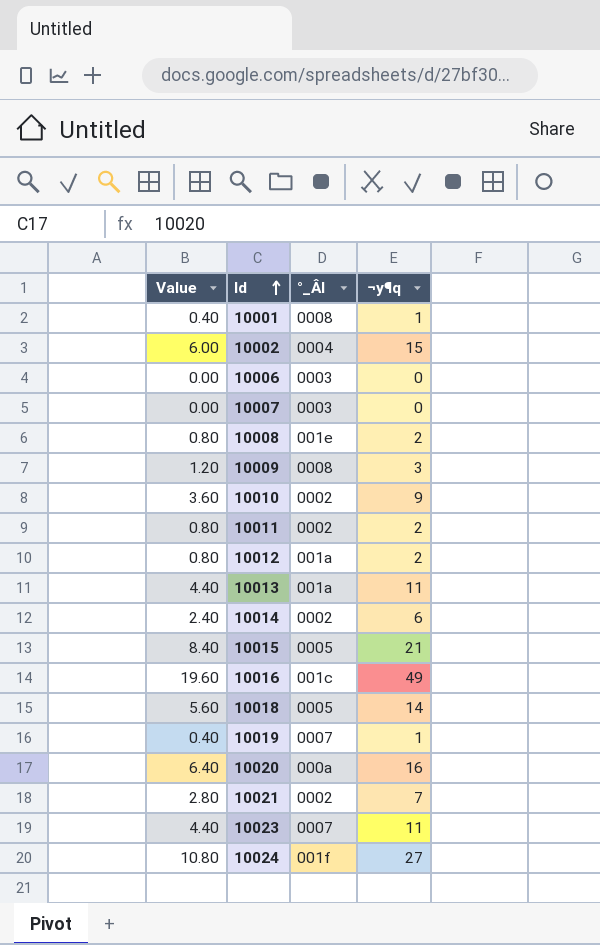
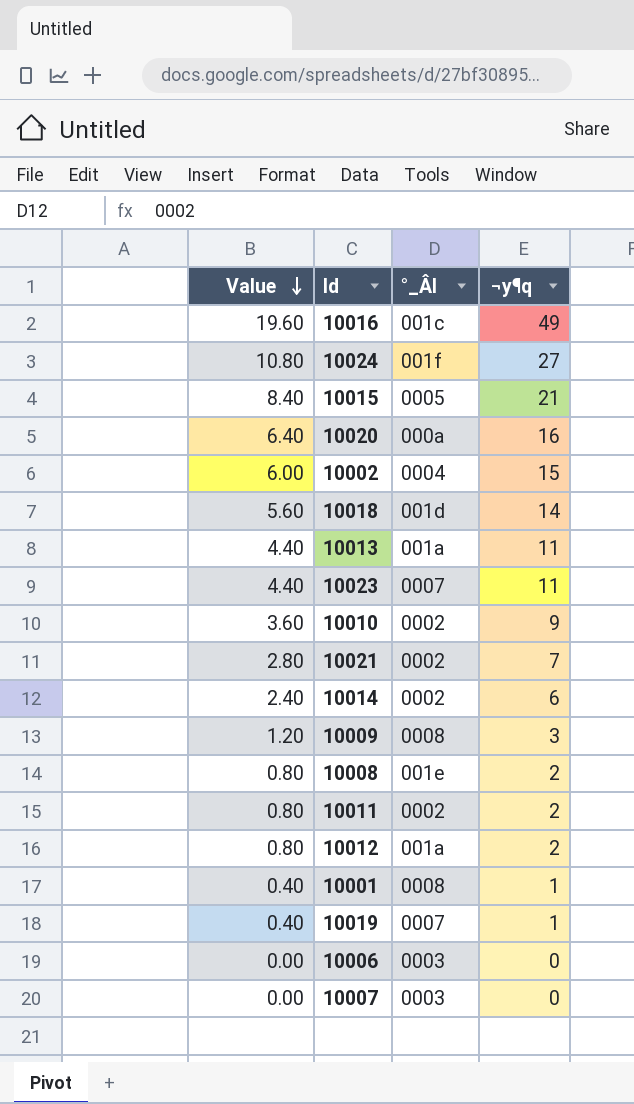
row order: Id ascending -> Value descending
10018 | °_ÂI: 0005 -> 001d

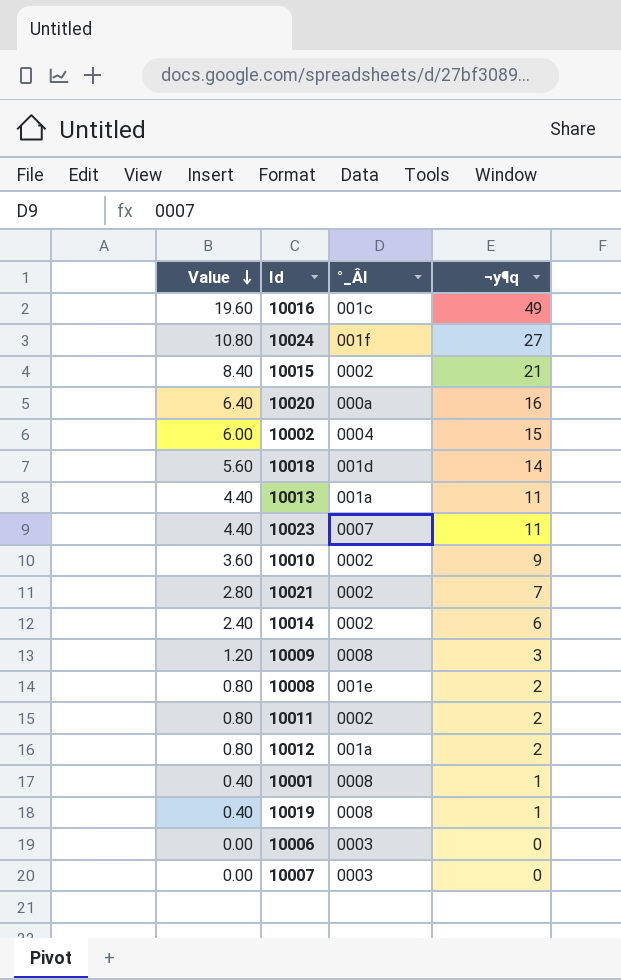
10015 | °_ÂI: 0005 -> 0002
10019 | °_ÂI: 0007 -> 0008

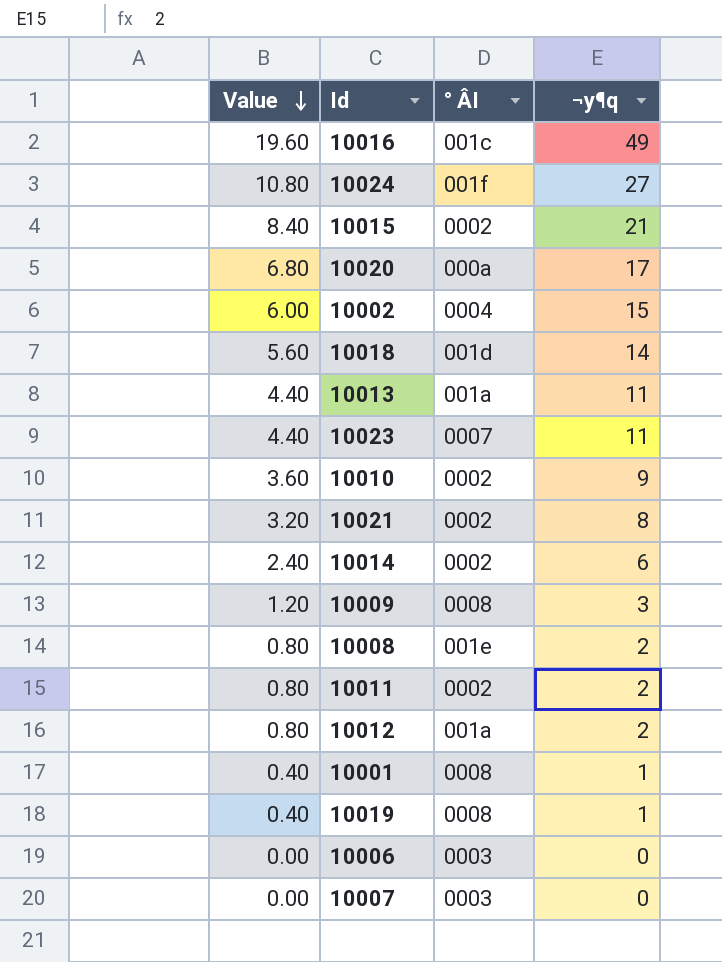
column name: °_ÂI -> ° ÂI
10020 | Value: 6.40 -> 6.80
10020 | ¬y¶q: 16 -> 17
10021 | Value: 2.80 -> 3.20
10021 | ¬y¶q: 7 -> 8

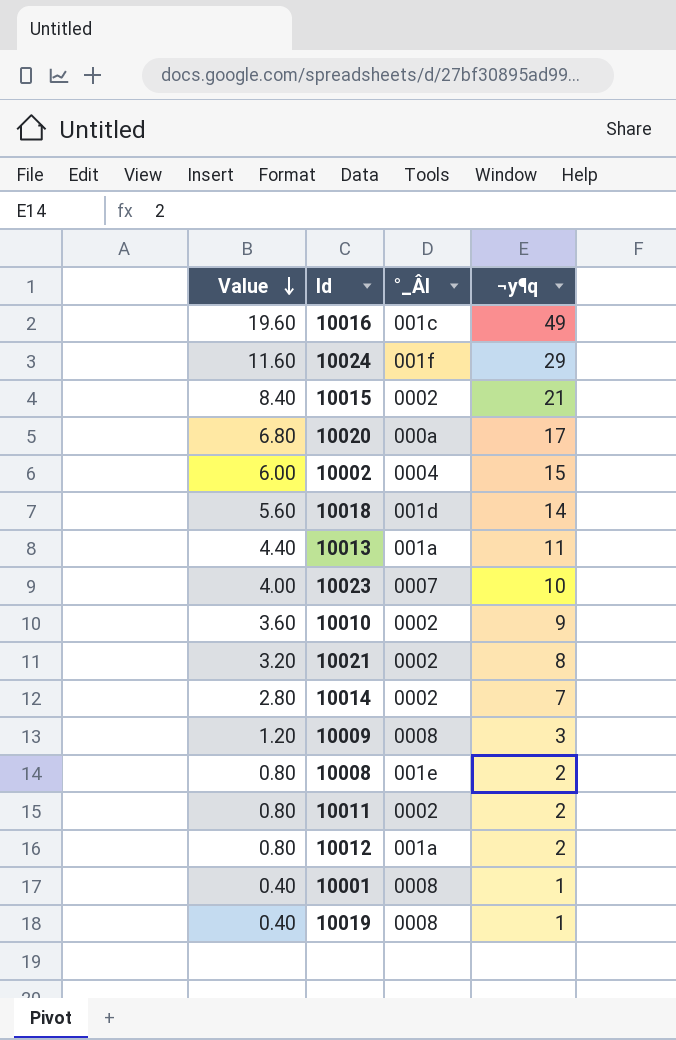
column name: ° ÂI -> °_ÂI
row 10006: 0.00 | 0003 | 0 -> none
row 10007: 0.00 | 0003 | 0 -> none
10024 | Value: 10.80 -> 11.60
10024 | ¬y¶q: 27 -> 29
10023 | Value: 4.40 -> 4.00
10023 | ¬y¶q: 11 -> 10
10014 | Value: 2.40 -> 2.80
10014 | ¬y¶q: 6 -> 7

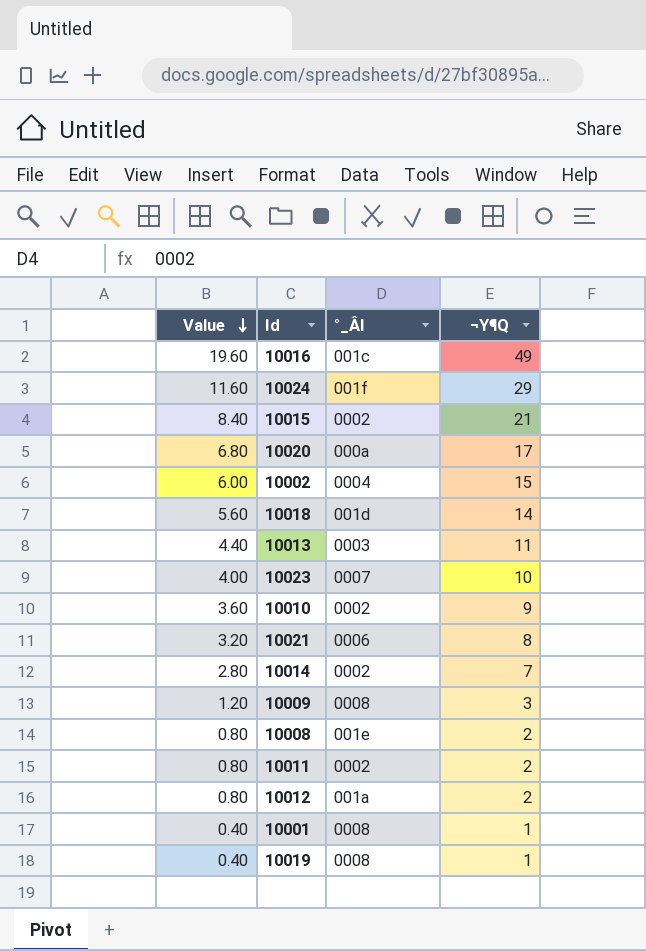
column name: ¬y¶q -> ¬Y¶Q
10013 | °_ÂI: 001a -> 0003
10021 | °_ÂI: 0002 -> 0006

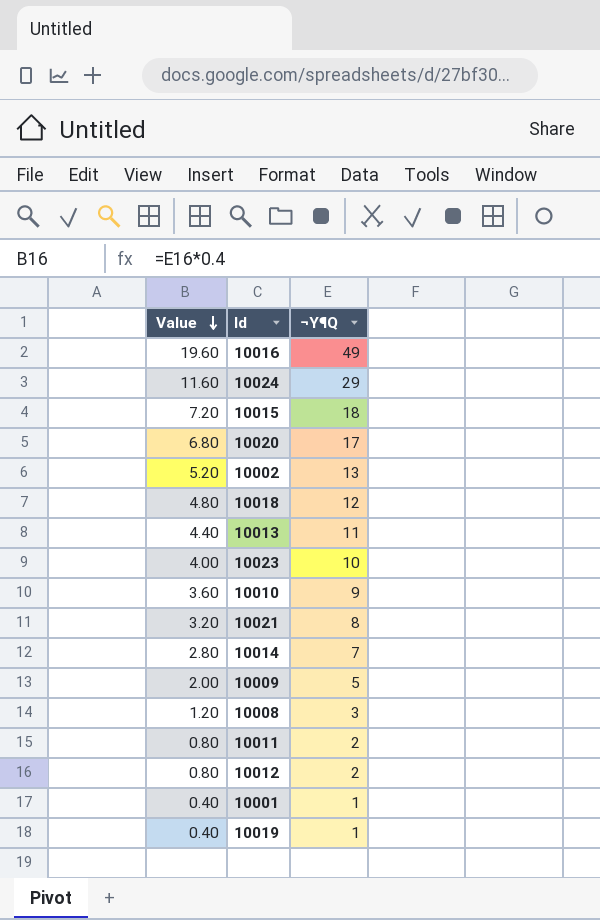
column °_ÂI | position: 3 -> none
10015 | Value: 8.40 -> 7.20
10015 | ¬Y¶Q: 21 -> 18
10002 | Value: 6.00 -> 5.20
10002 | ¬Y¶Q: 15 -> 13
10018 | Value: 5.60 -> 4.80
10018 | ¬Y¶Q: 14 -> 12
10009 | Value: 1.20 -> 2.00
10009 | ¬Y¶Q: 3 -> 5
10008 | Value: 0.80 -> 1.20
10008 | ¬Y¶Q: 2 -> 3

